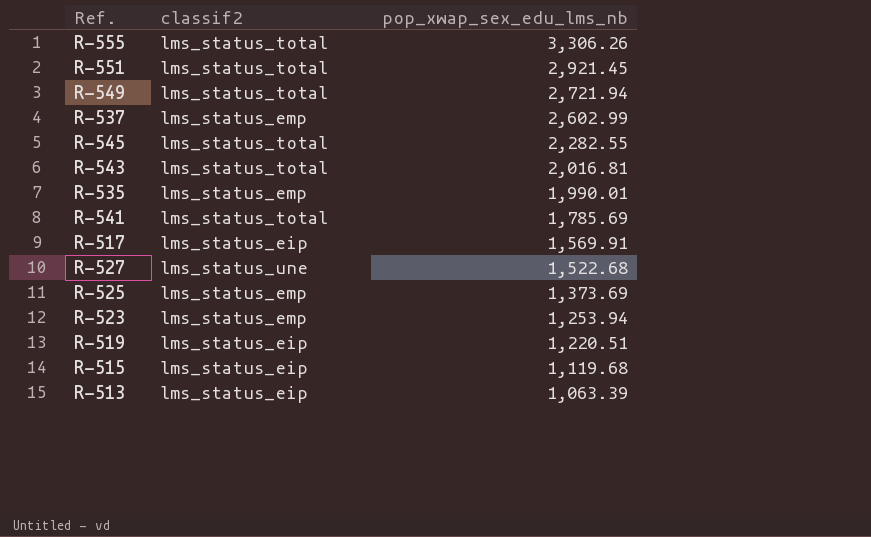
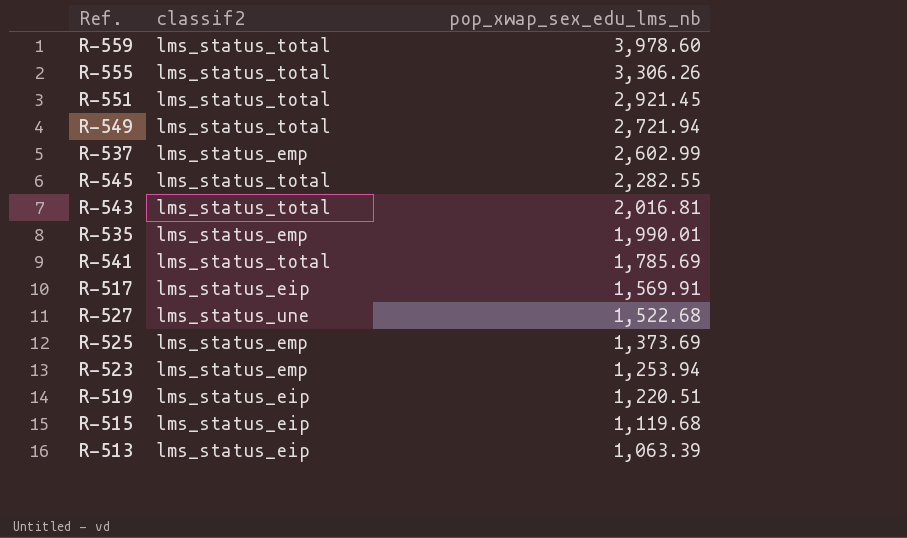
row R-559: none -> lms_status_total | 3,978.60

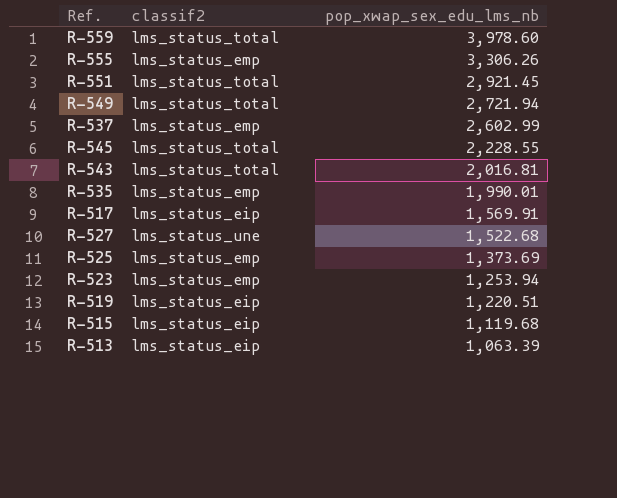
row R-541: lms_status_total | 1,785.69 -> none
R-555 | classif2: lms_status_total -> lms_status_emp
R-545 | pop_xwap_sex_edu_lms_nb: 2,282.55 -> 2,228.55

